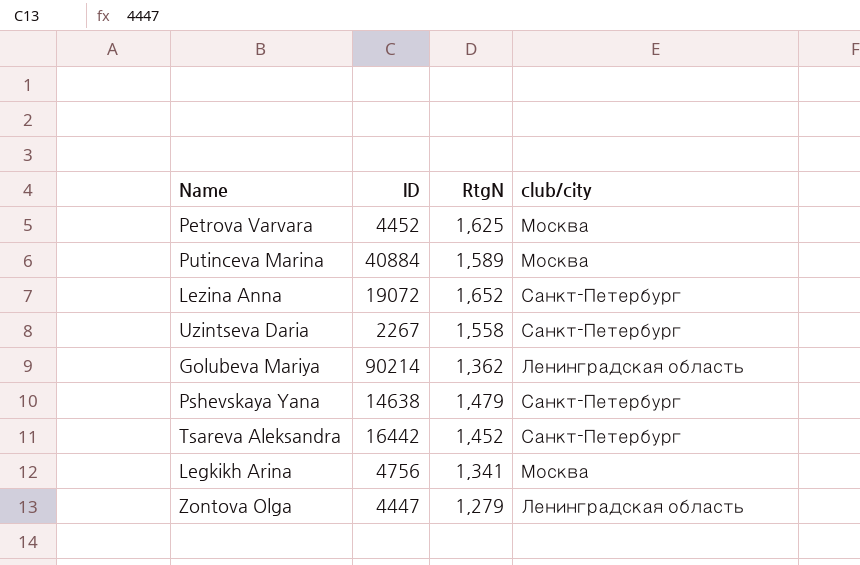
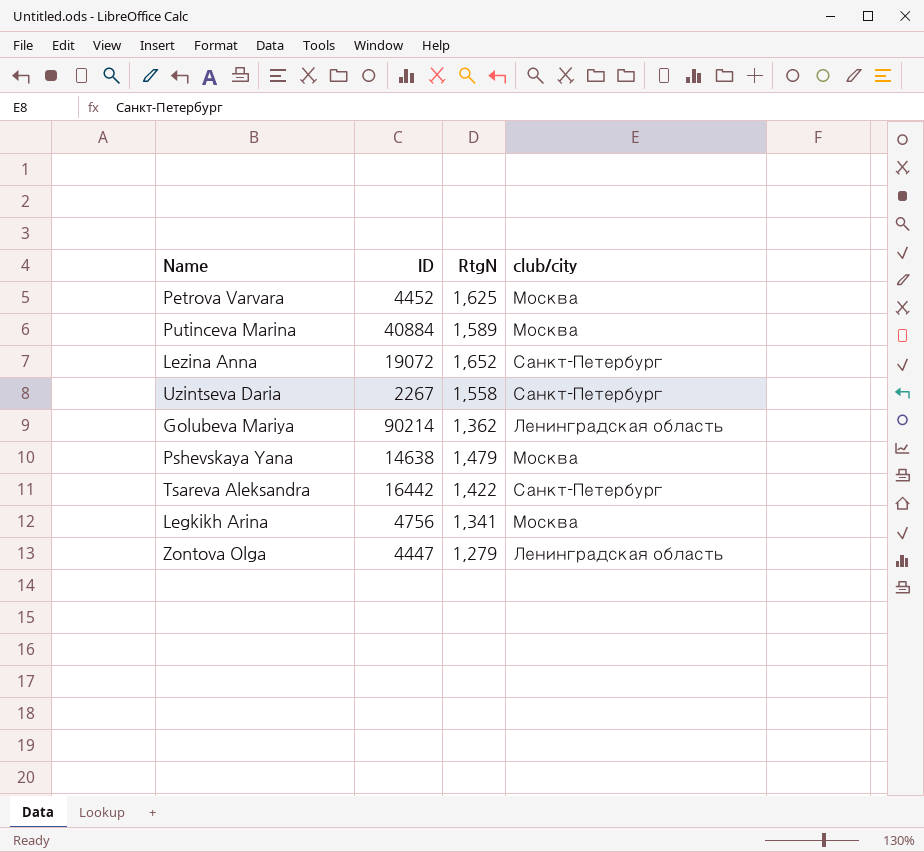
Pshevskaya Yana | club/city: Санкт-Петербург -> Москва
Tsareva Aleksandra | RtgN: 1,452 -> 1,422

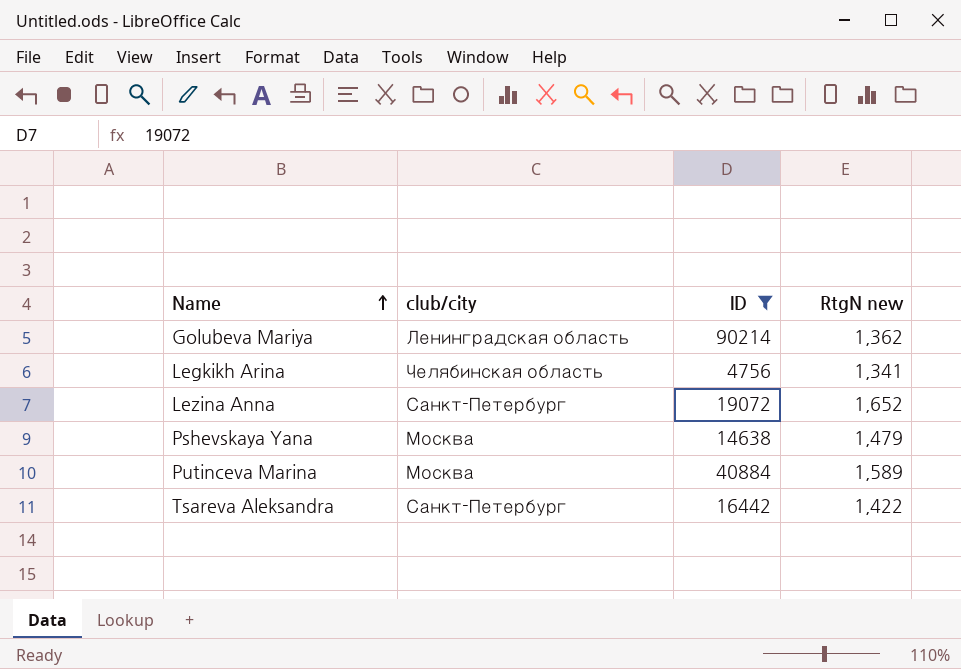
filter: none -> ID >= 4756
row order: none -> Name ascending
column club/city | position: 4 -> 2
column name: RtgN -> RtgN new
Legkikh Arina | club/city: Москва -> Челябинская область

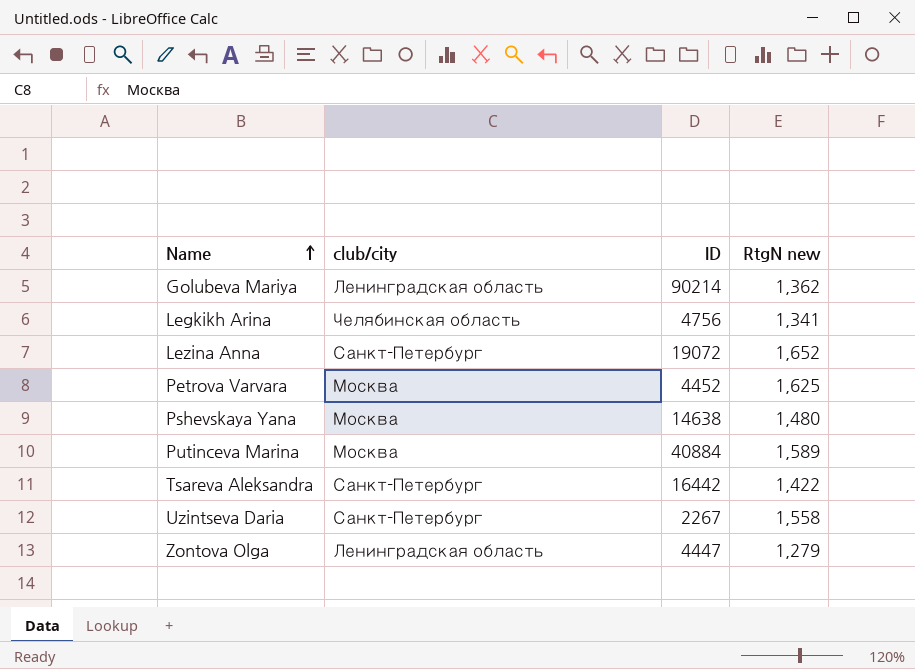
filter: ID >= 4756 -> none
Pshevskaya Yana | RtgN new: 1,479 -> 1,480

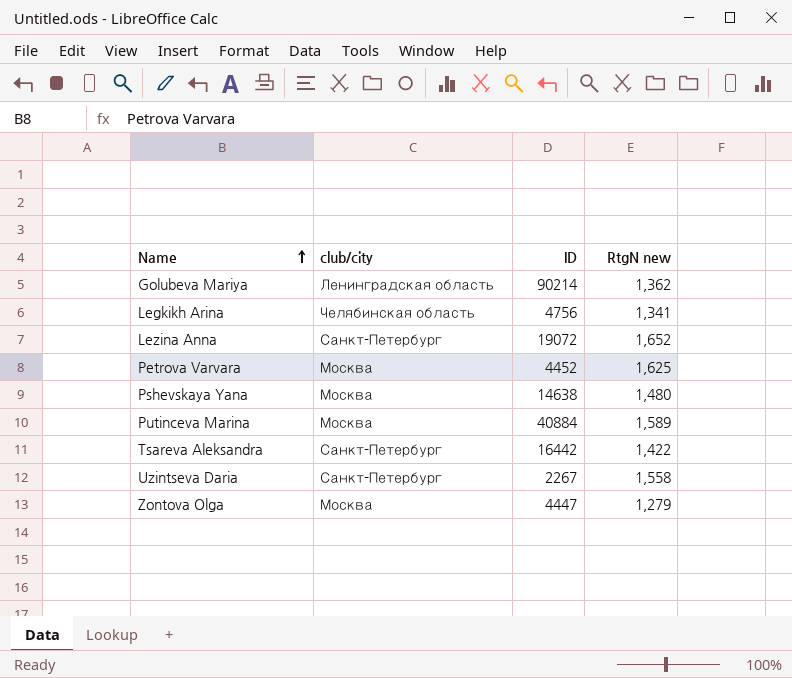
Zontova Olga | club/city: Ленинградская область -> Москва

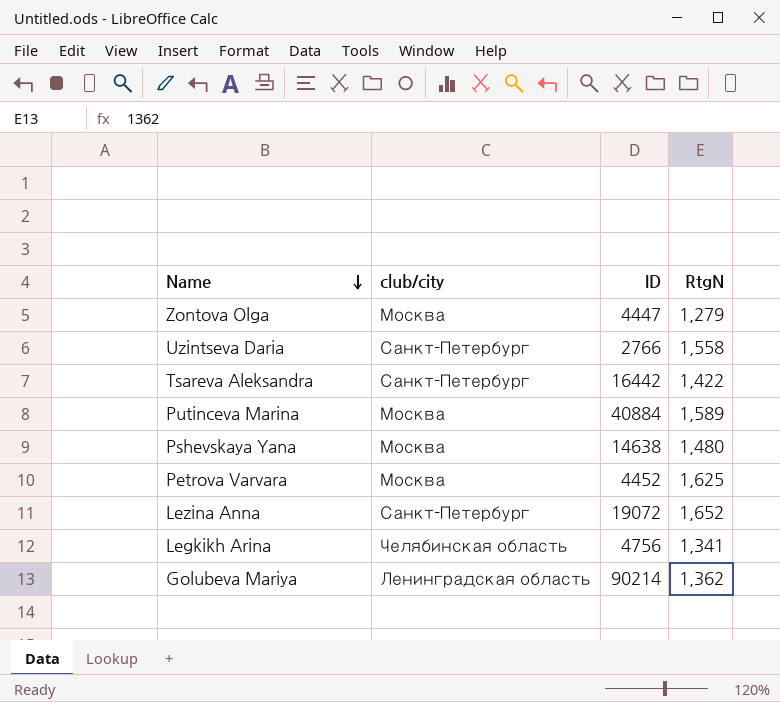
row order: Name ascending -> Name descending
column name: RtgN new -> RtgN
Uzintseva Daria | ID: 2267 -> 2766

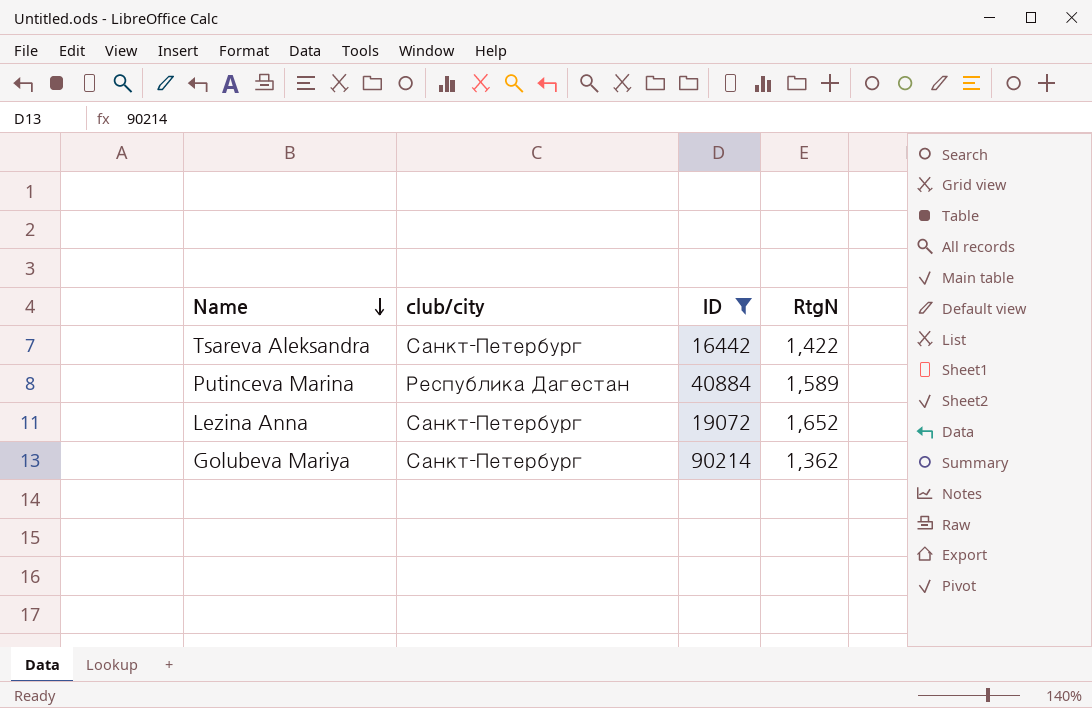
filter: none -> ID >= 16442
Putinceva Marina | club/city: Москва -> Республика Дагестан
Golubeva Mariya | club/city: Ленинградская область -> Санкт-Петербург

